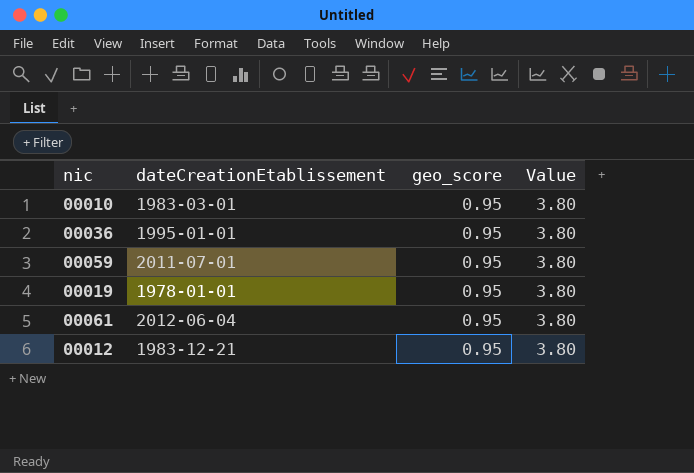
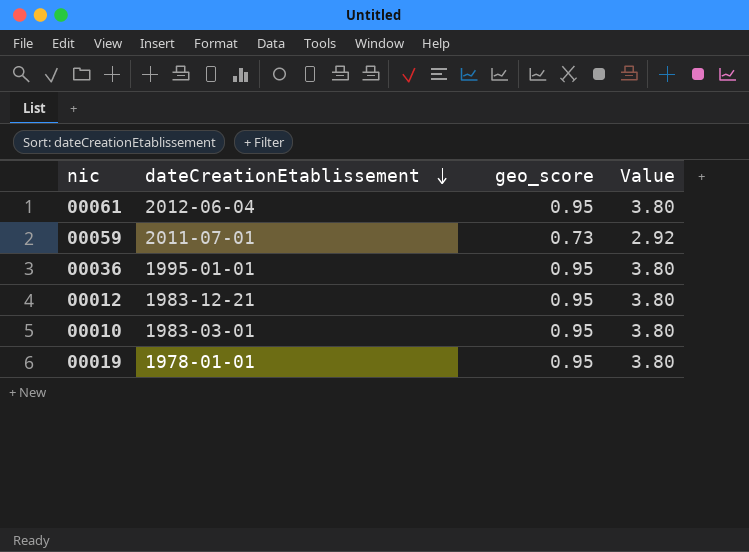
row order: none -> dateCreationEtablissement descending
00059 | geo_score: 0.95 -> 0.73
00059 | Value: 3.80 -> 2.92

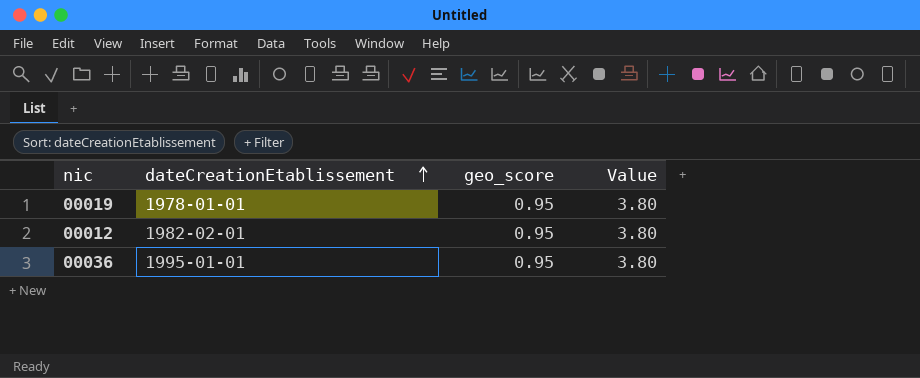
row order: dateCreationEtablissement descending -> dateCreationEtablissement ascending
row 00061: 2012-06-04 | 0.95 | 3.80 -> none
row 00059: 2011-07-01 | 0.73 | 2.92 -> none
row 00010: 1983-03-01 | 0.95 | 3.80 -> none
00012 | dateCreationEtablissement: 1983-12-21 -> 1982-02-01

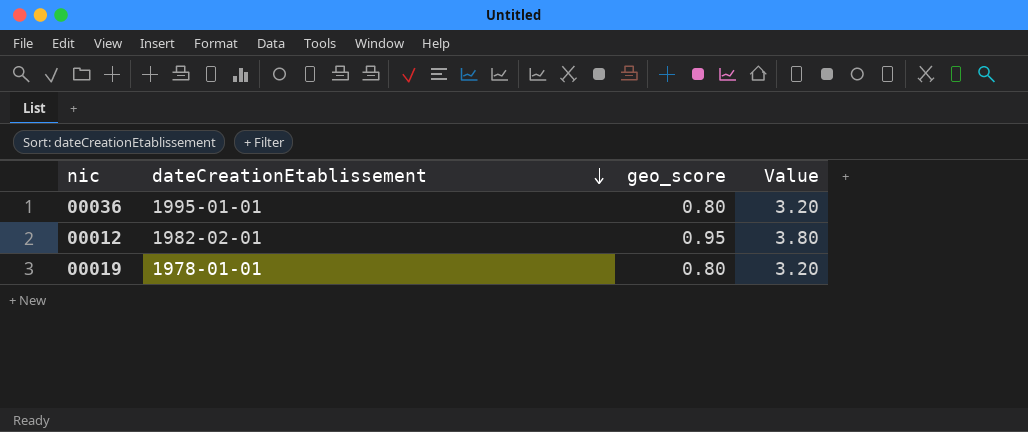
row order: dateCreationEtablissement ascending -> dateCreationEtablissement descending
00036 | geo_score: 0.95 -> 0.80
00036 | Value: 3.80 -> 3.20
00019 | geo_score: 0.95 -> 0.80
00019 | Value: 3.80 -> 3.20

